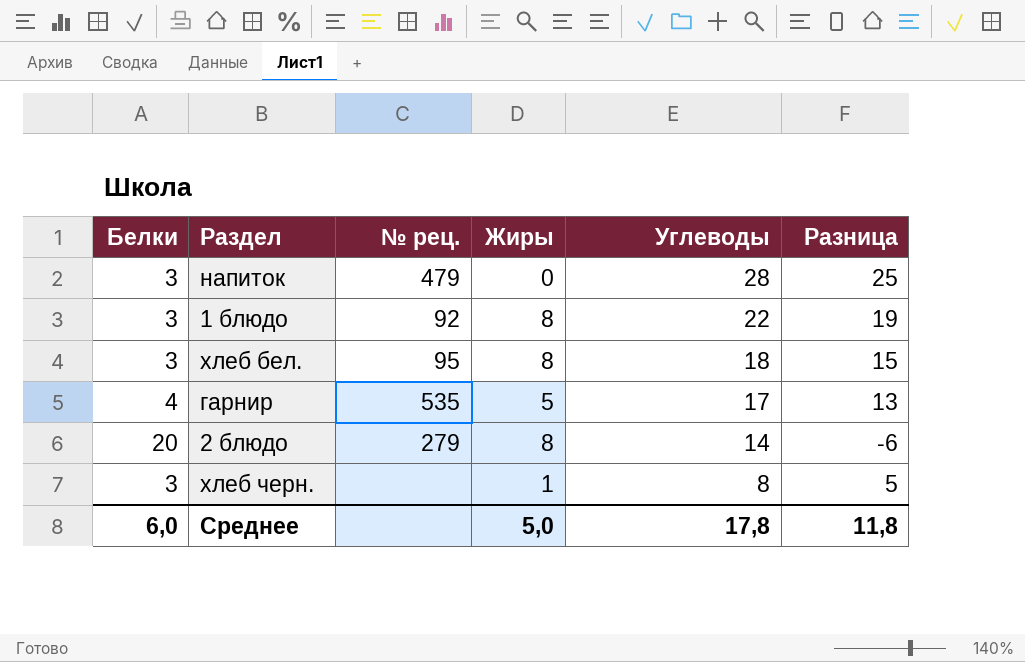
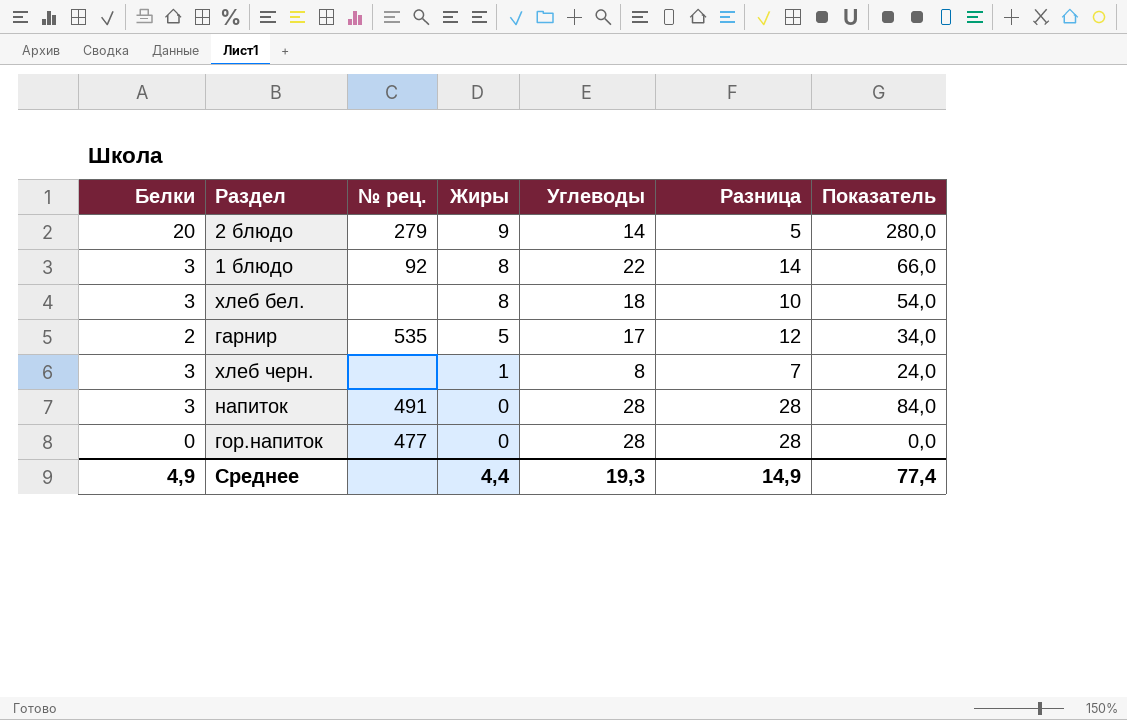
row order: Углеводы descending -> Жиры descending
column Разница | formula: [Углеводы] - [Белки] -> [Углеводы] - [Жиры]
column Показатель | formula: none -> [Белки] * [Углеводы]
2 блюдо | Жиры: 8 -> 9
хлеб бел. | № рец.: 95 -> none
гарнир | Белки: 4 -> 2
напиток | № рец.: 479 -> 491
row гор.напиток: none -> 0 | 477 | 0 | 28 | 28 | 0,0
Среднее | Белки: 6,0 -> 4,9
Среднее | Жиры: 5,0 -> 4,4
Среднее | Углеводы: 17,8 -> 19,3
Среднее | Разница: 11,8 -> 14,9

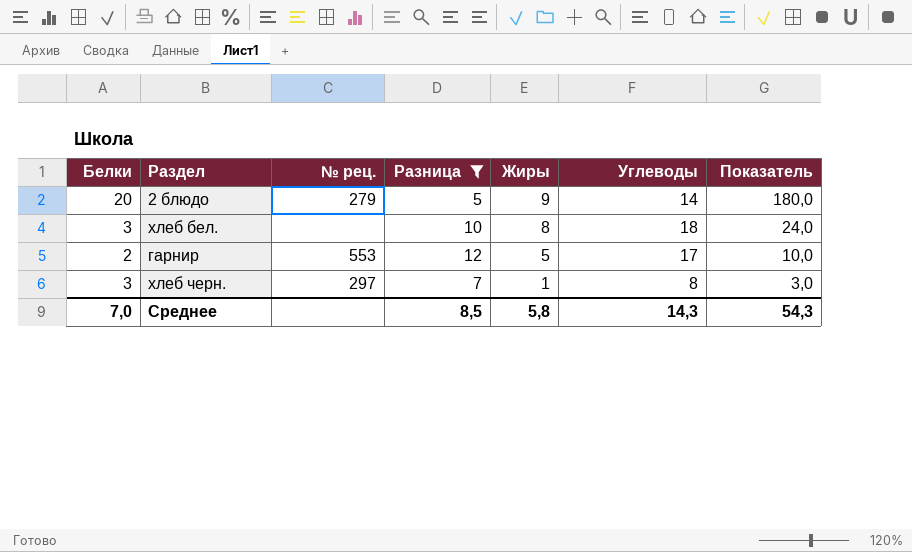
filter: none -> Разница <= 12
column Разница | position: 6 -> 4
column Показатель | formula: [Белки] * [Углеводы] -> [Белки] * [Жиры]
гарнир | № рец.: 535 -> 553
хлеб черн. | № рец.: none -> 297
Среднее | Белки: 4,9 -> 7,0
Среднее | Разница: 14,9 -> 8,5
Среднее | Жиры: 4,4 -> 5,8
Среднее | Углеводы: 19,3 -> 14,3
Среднее | Показатель: 77,4 -> 54,3

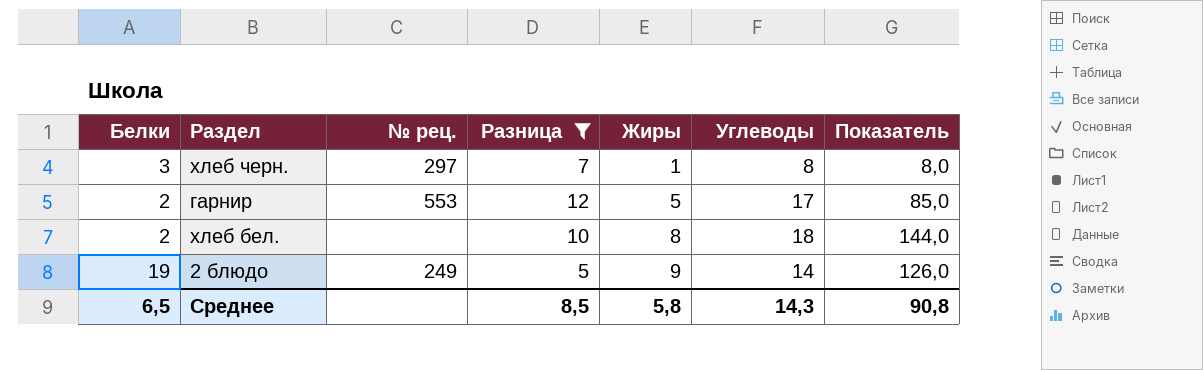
row order: Жиры descending -> Жиры ascending
column Показатель | formula: [Белки] * [Жиры] -> [Жиры] * [Углеводы]
хлеб бел. | Белки: 3 -> 2
2 блюдо | Белки: 20 -> 19
2 блюдо | № рец.: 279 -> 249
Среднее | Белки: 7,0 -> 6,5
Среднее | Показатель: 54,3 -> 90,8

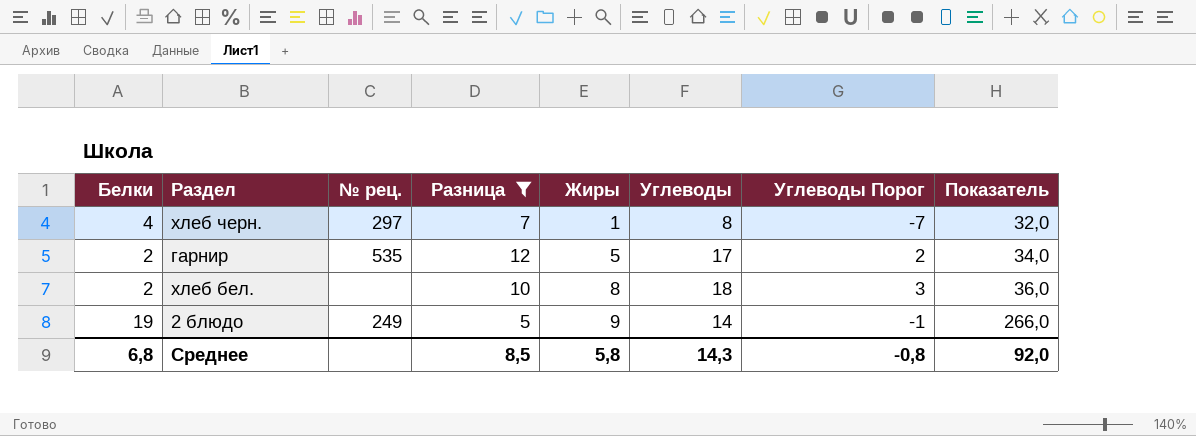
column Углеводы Порог | formula: none -> [Углеводы] - 15
column Показатель | formula: [Жиры] * [Углеводы] -> [Белки] * [Углеводы]
хлеб черн. | Белки: 3 -> 4
гарнир | № рец.: 553 -> 535
Среднее | Белки: 6,5 -> 6,8
Среднее | Показатель: 90,8 -> 92,0

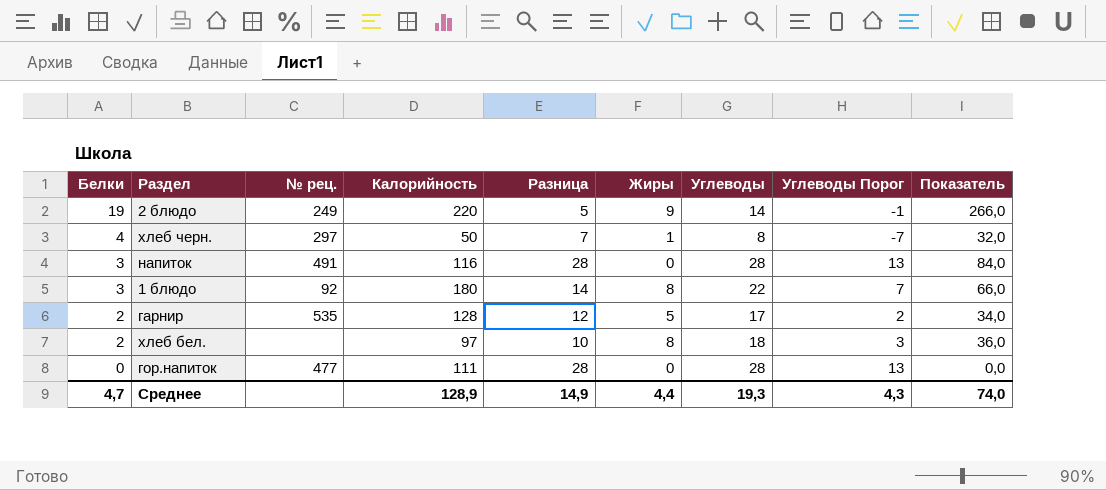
filter: Разница <= 12 -> none
row order: Жиры ascending -> Белки descending
column Калорийность | position: none -> 4
Среднее | Белки: 6,8 -> 4,7
Среднее | Разница: 8,5 -> 14,9
Среднее | Жиры: 5,8 -> 4,4
Среднее | Углеводы: 14,3 -> 19,3
Среднее | Углеводы Порог: -0,8 -> 4,3
Среднее | Показатель: 92,0 -> 74,0

